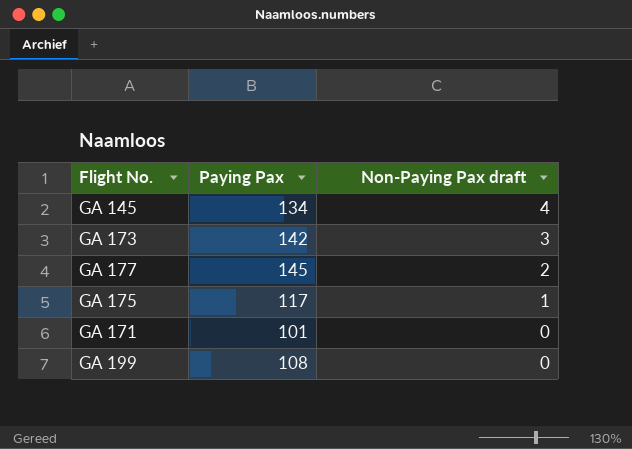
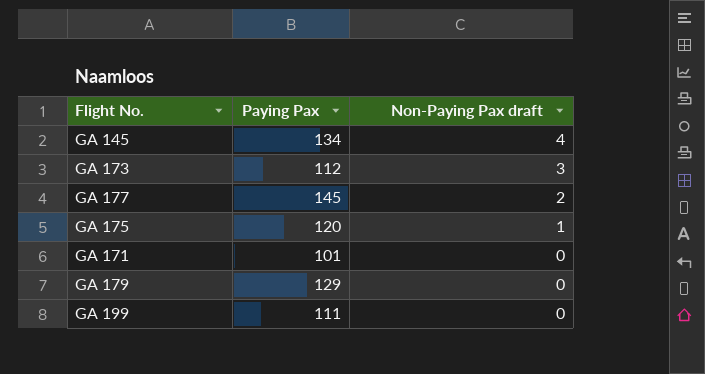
GA 173 | Paying Pax: 142 -> 112
GA 175 | Paying Pax: 117 -> 120
row GA 179: none -> 129 | 0
GA 199 | Paying Pax: 108 -> 111

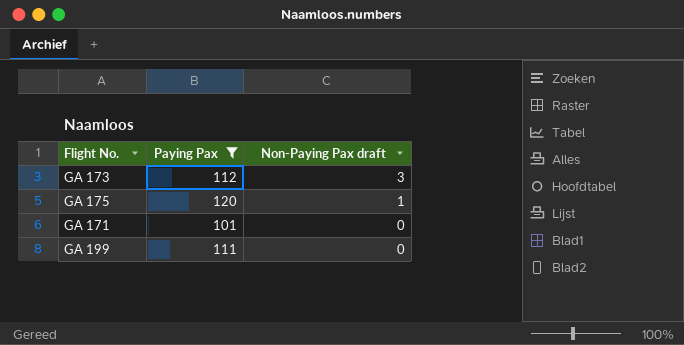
filter: none -> Paying Pax <= 120

